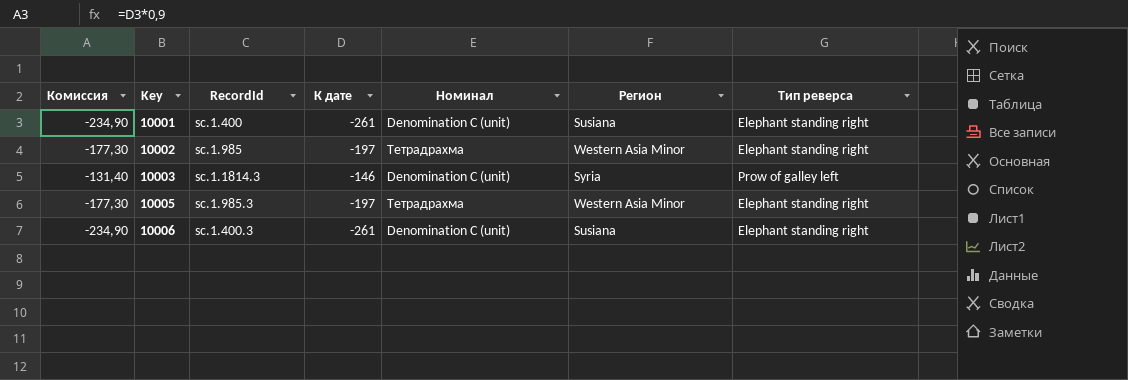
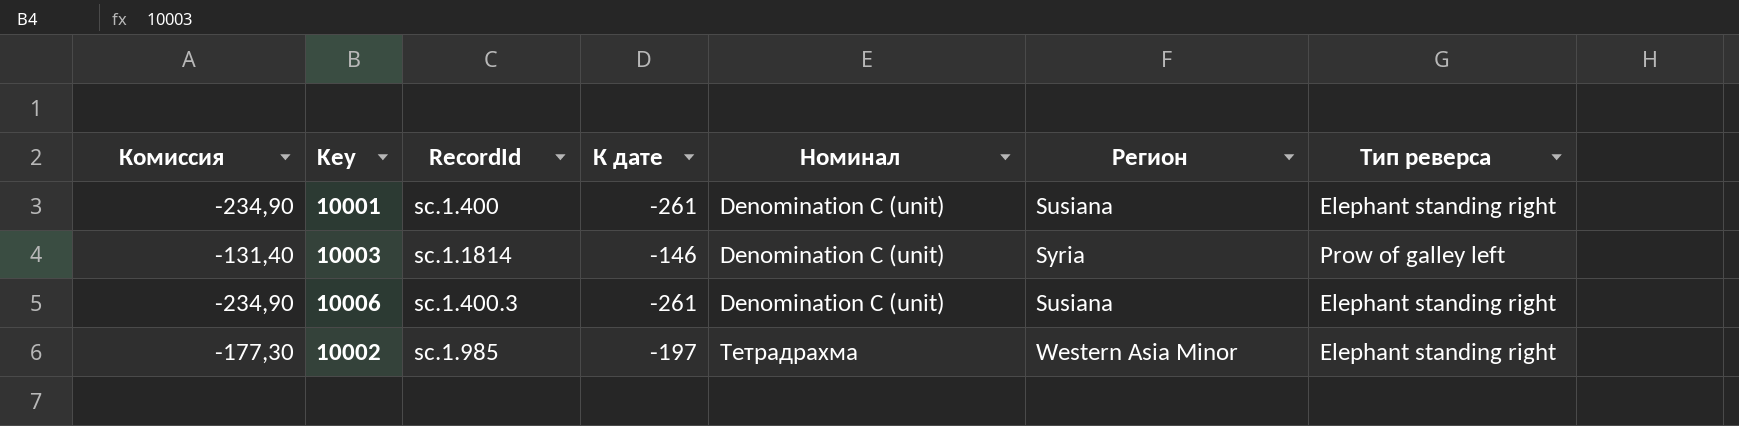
row order: Key ascending -> Номинал ascending
row 10005: -177,30 | sc.1.985.3 | -197 | Тетрадрахма | Western Asia Minor | Elephant standing right -> none
10003 | RecordId: sc.1.1814.3 -> sc.1.1814

